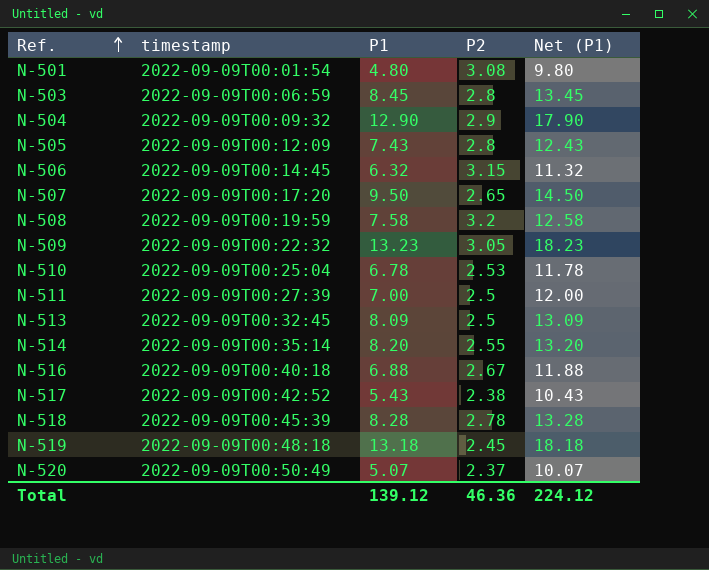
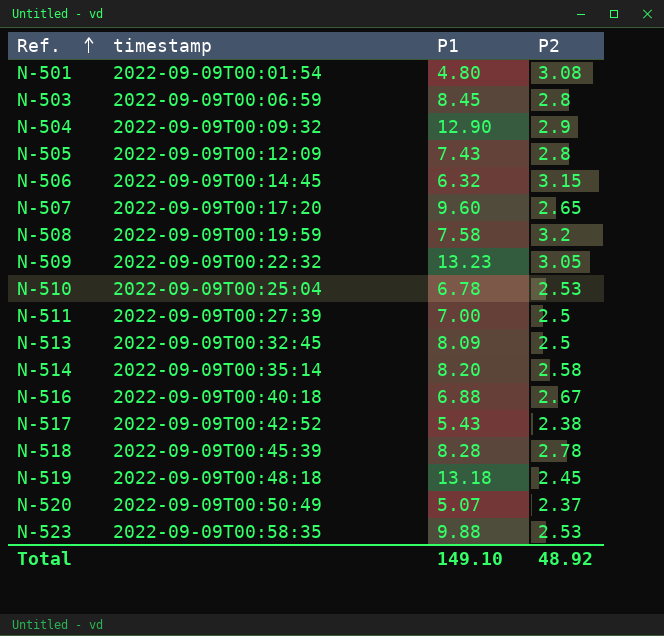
column Net (P1) | formula: [P1] + 5 -> none
N-507 | P1: 9.50 -> 9.60
N-514 | P2: 2.55 -> 2.58
row N-523: none -> 2022-09-09T00:58:35 | 9.88 | 2.53
Total | P1: 139.12 -> 149.10
Total | P2: 46.36 -> 48.92

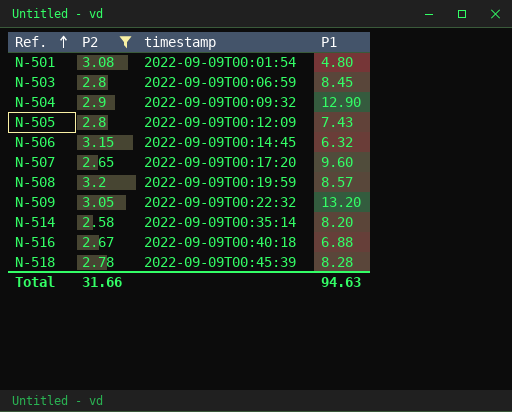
filter: none -> P2 >= 2.58
column P2 | position: 4 -> 2
N-508 | P1: 7.58 -> 8.57
N-509 | P1: 13.23 -> 13.20
Total | P2: 48.92 -> 31.66
Total | P1: 149.10 -> 94.63

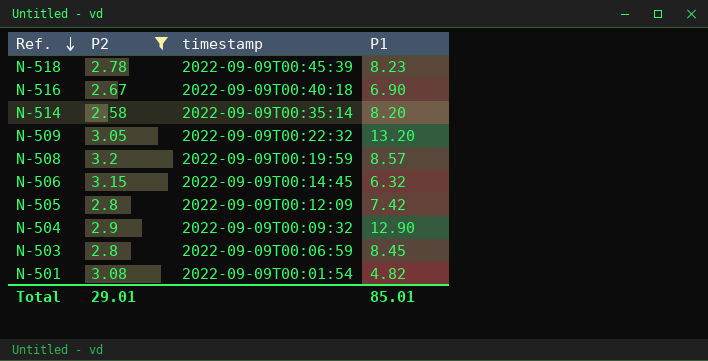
row order: Ref. ascending -> Ref. descending
row N-507: 2.65 | 2022-09-09T00:17:20 | 9.60 -> none
N-518 | P1: 8.28 -> 8.23
N-516 | P1: 6.88 -> 6.90
N-505 | P1: 7.43 -> 7.42
N-501 | P1: 4.80 -> 4.82
Total | P2: 31.66 -> 29.01
Total | P1: 94.63 -> 85.01

